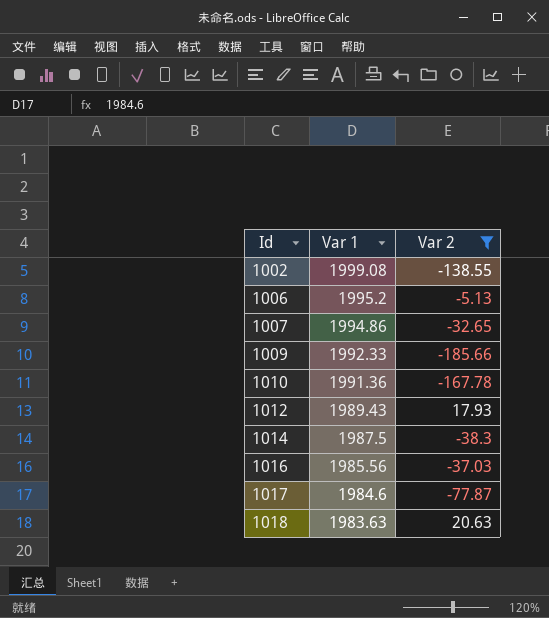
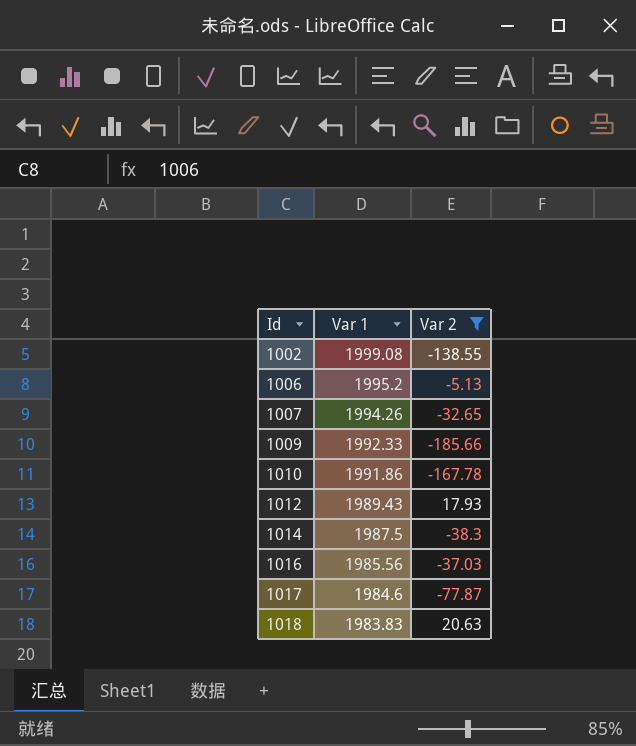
1007 | Var 1: 1994.86 -> 1994.26
1010 | Var 1: 1991.36 -> 1991.86
1018 | Var 1: 1983.63 -> 1983.83

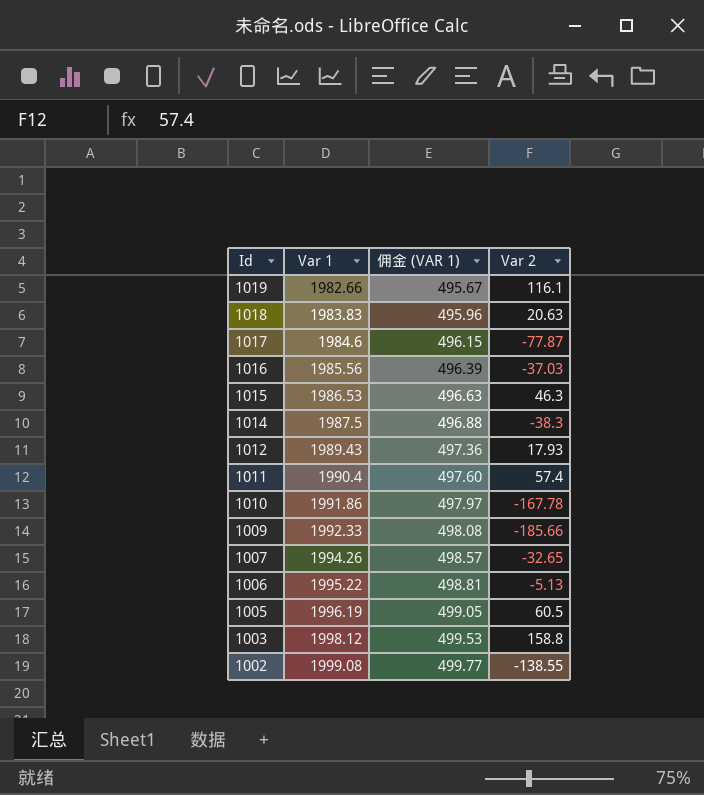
filter: Var 2 <= 20.63 -> none
row order: Id ascending -> Id descending
column 佣金 (VAR 1) | formula: none -> [Var 1] * 0.25
1006 | Var 1: 1995.2 -> 1995.22

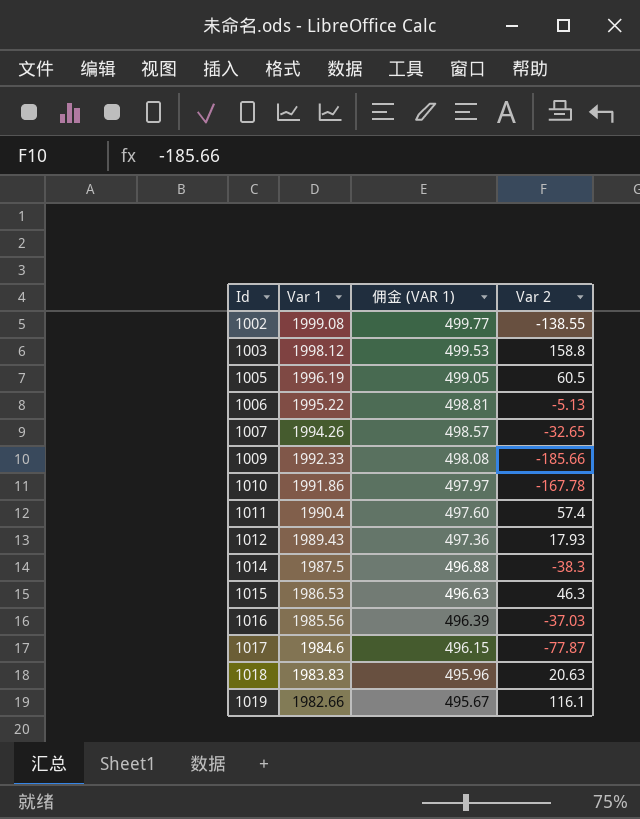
row order: Id descending -> Id ascending

